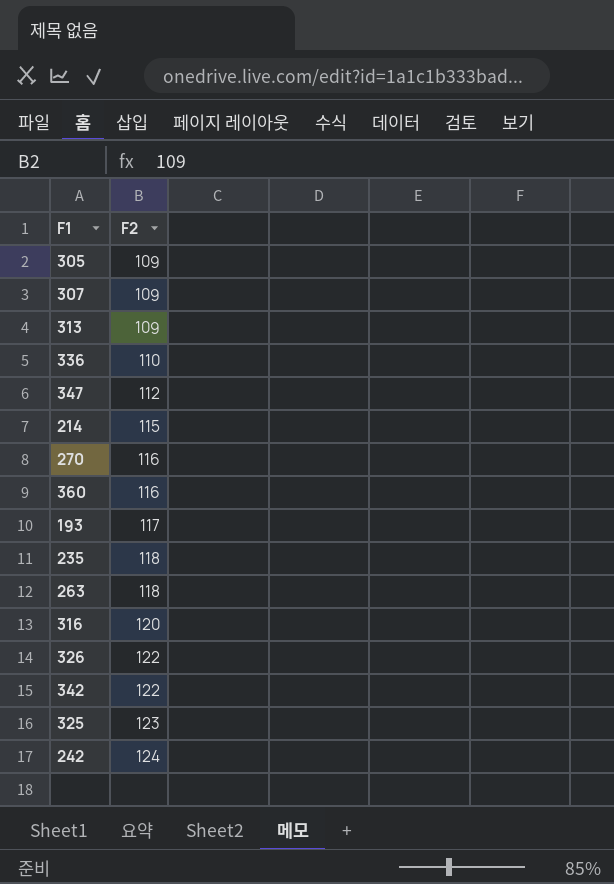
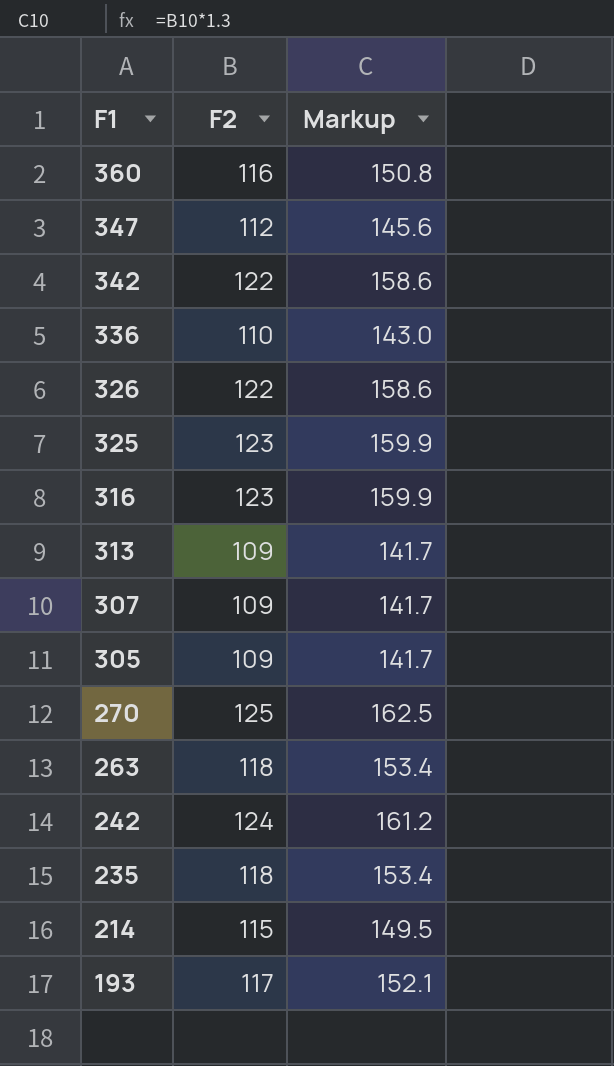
row order: F2 ascending -> F1 descending
column Markup | formula: none -> [F2] * 1.3
316 | F2: 120 -> 123
270 | F2: 116 -> 125

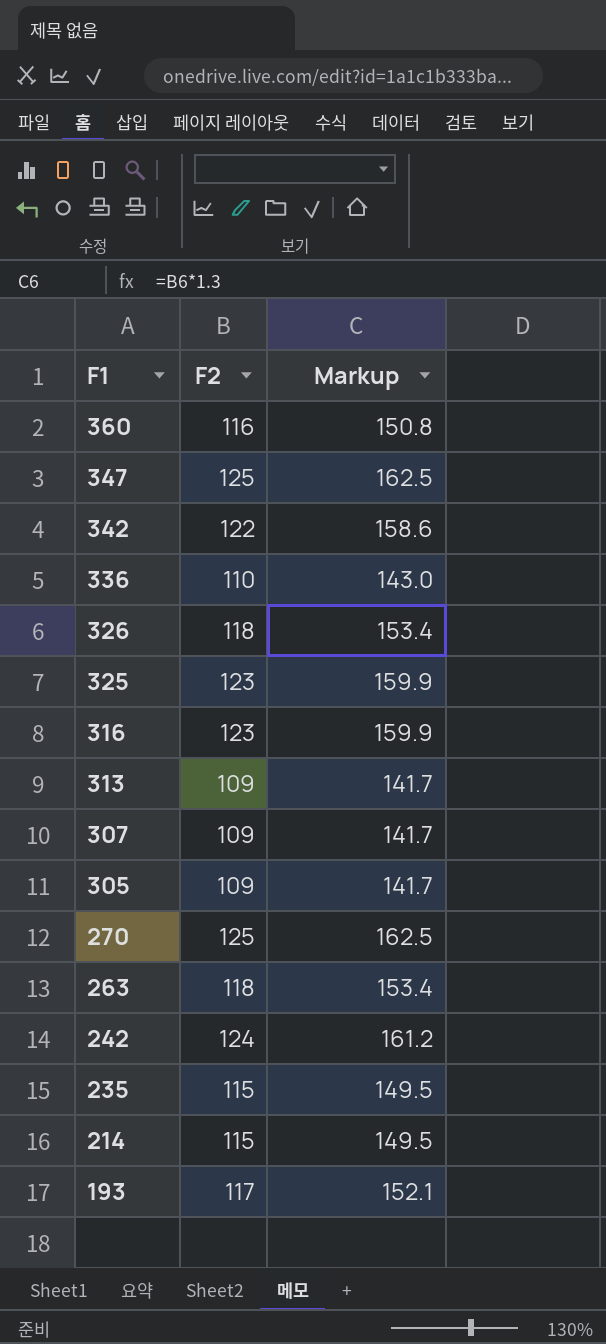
347 | F2: 112 -> 125
347 | Markup: 145.6 -> 162.5
326 | F2: 122 -> 118
326 | Markup: 158.6 -> 153.4
235 | F2: 118 -> 115
235 | Markup: 153.4 -> 149.5

